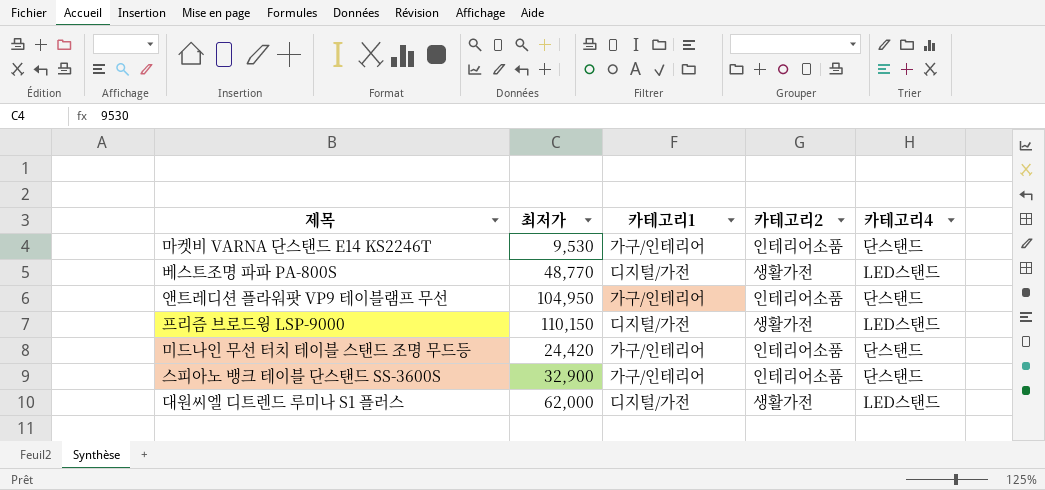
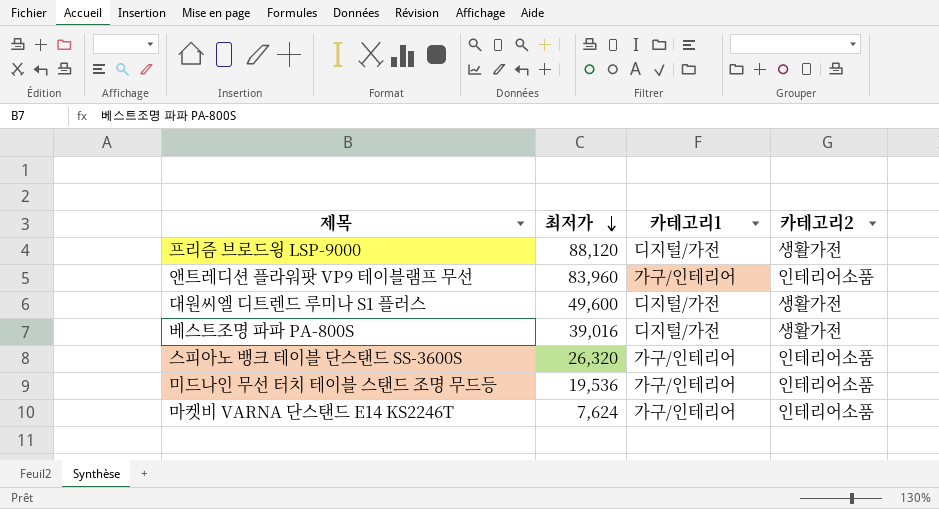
row order: none -> 최저가 descending
column 카테고리4 | position: 5 -> none
프리즘 브로드윙 LSP-9000 | 최저가: 110,150 -> 88,120
앤트레디션 플라워팟 VP9 테이블램프 무선 | 최저가: 104,950 -> 83,960
대원씨엘 디트렌드 루미나 S1 플러스 | 최저가: 62,000 -> 49,600
베스트조명 파파 PA-800S | 최저가: 48,770 -> 39,016
스피아노 뱅크 테이블 단스탠드 SS-3600S | 최저가: 32,900 -> 26,320
미드나인 무선 터치 테이블 스탠드 조명 무드등 | 최저가: 24,420 -> 19,536
마켓비 VARNA 단스탠드 E14 KS2246T | 최저가: 9,530 -> 7,624

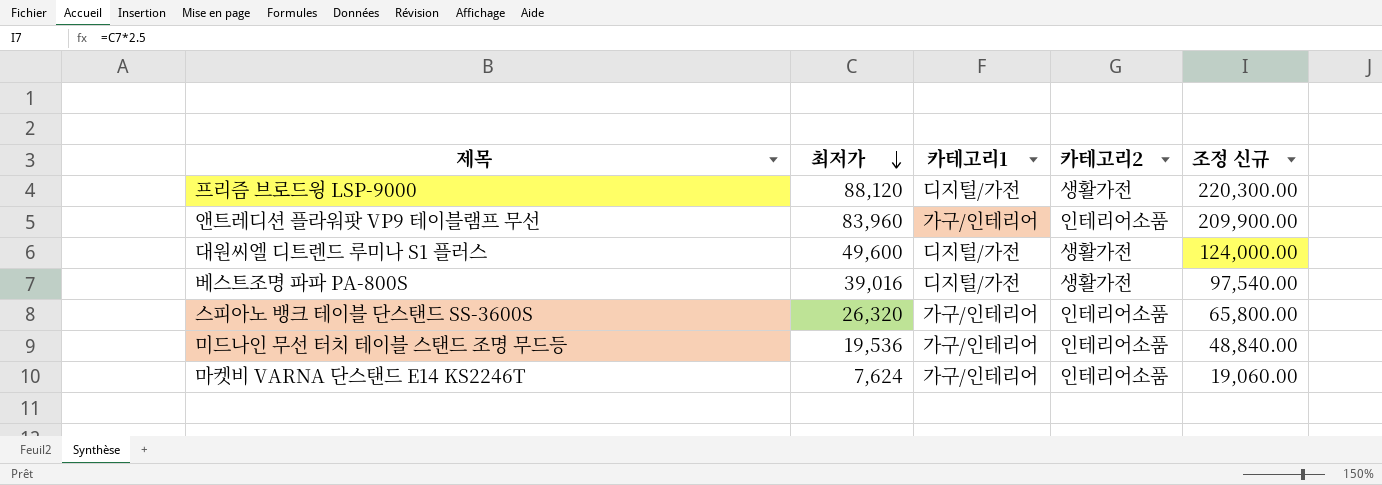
column 조정 신규 | formula: none -> [최저가] * 2.5

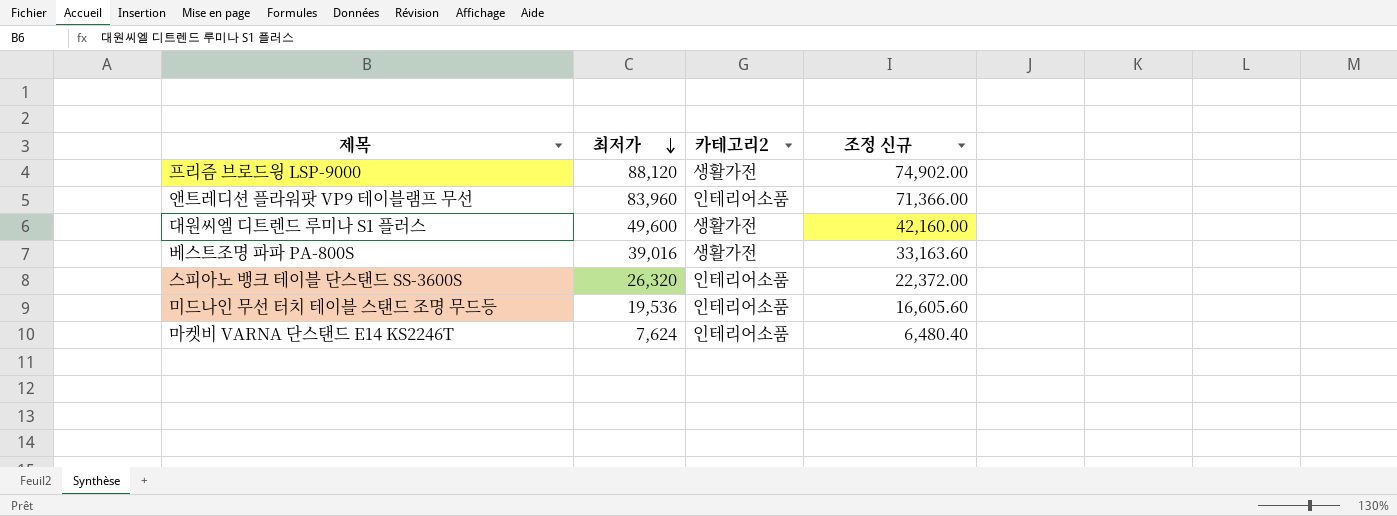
column 카테고리1 | position: 3 -> none
column 조정 신규 | formula: [최저가] * 2.5 -> [최저가] * 0.85

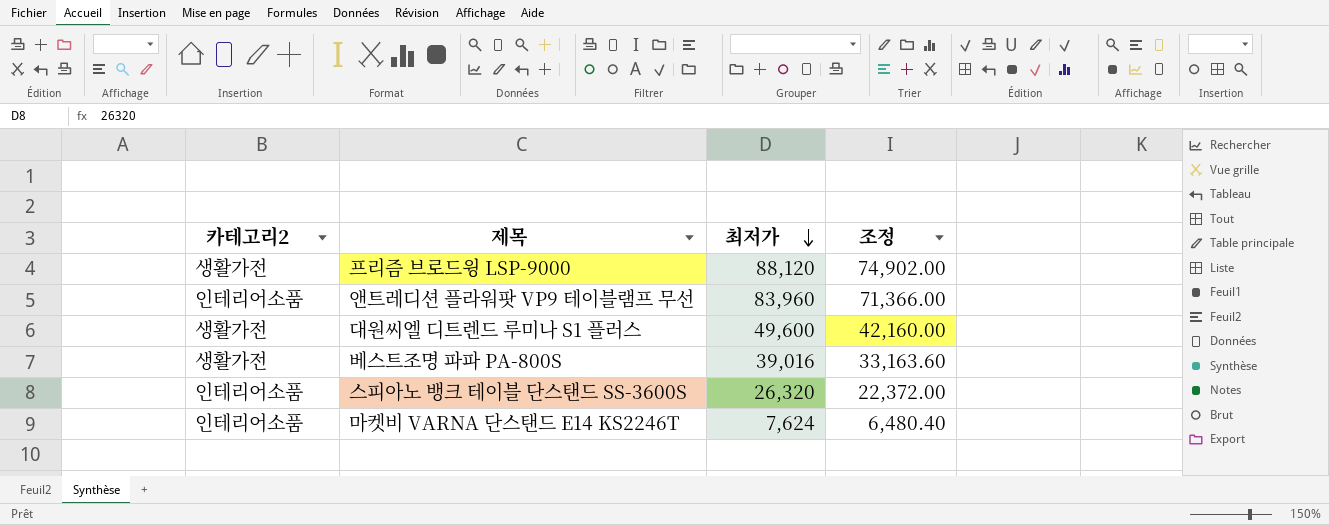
column 카테고리2 | position: 3 -> 1
column name: 조정 신규 -> 조정
row 미드나인 무선 터치 테이블 스탠드 조명 무드등: 19,536 | 인테리어소품 | 16,605.60 -> none

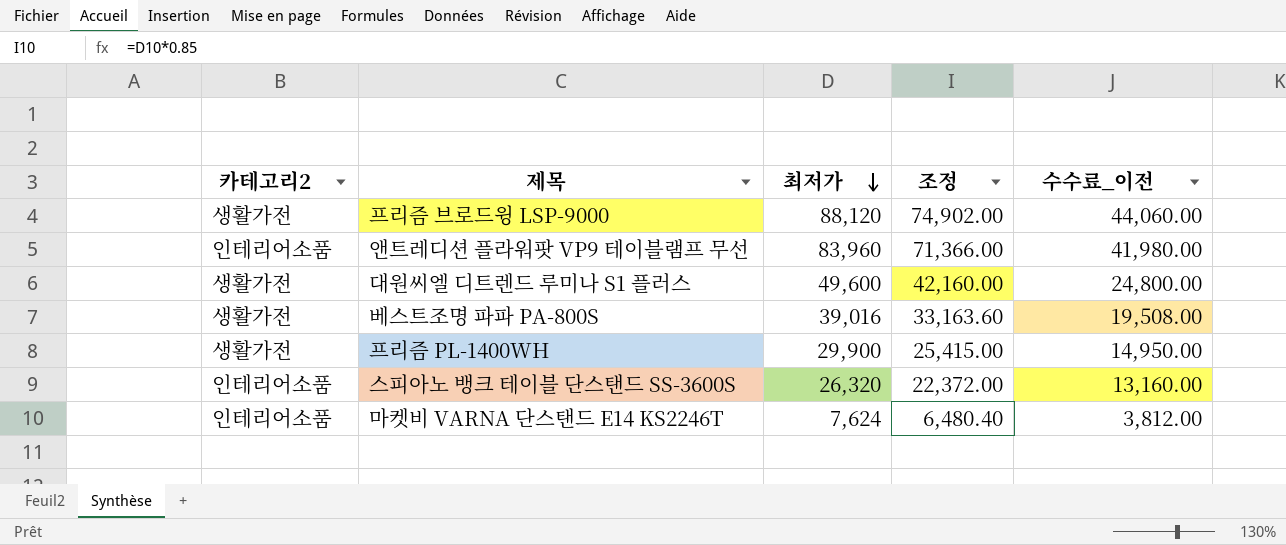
column 수수료_이전 | formula: none -> [최저가] * 0.5
row 프리즘 PL-1400WH: none -> 생활가전 | 29,900 | 25,415.00 | 14,950.00

